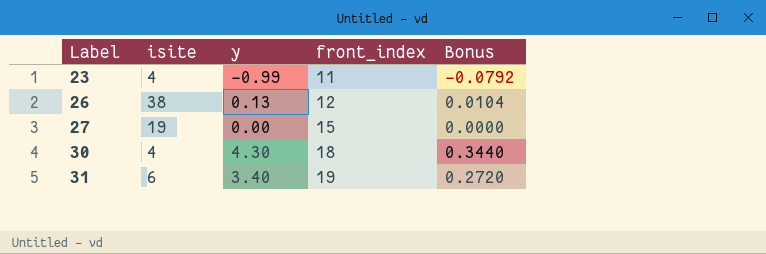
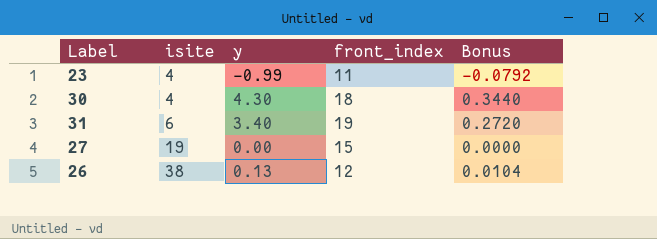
row order: Label ascending -> isite ascending

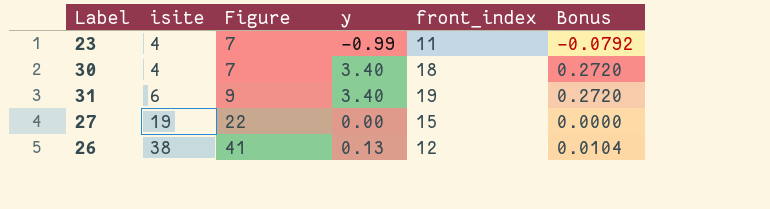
column Figure | formula: none -> [isite] + 3
30 | y: 4.30 -> 3.40
30 | Bonus: 0.3440 -> 0.2720

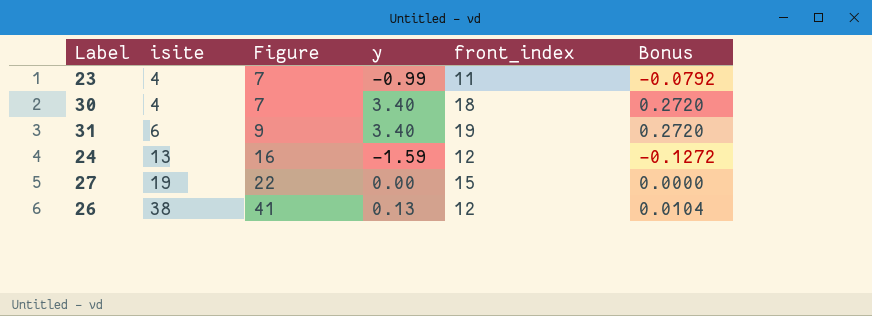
row 24: none -> 13 | 16 | -1.59 | 12 | -0.1272

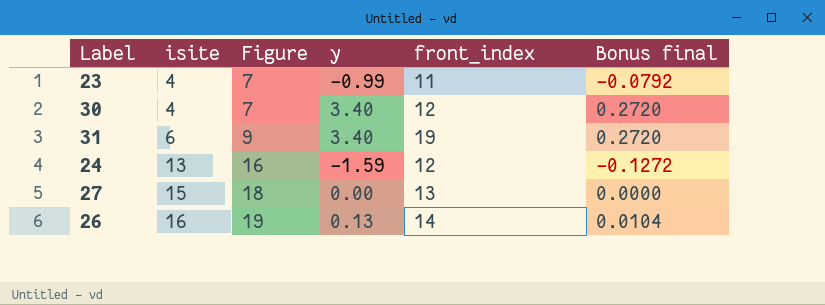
column name: Bonus -> Bonus final
30 | front_index: 18 -> 12
27 | isite: 19 -> 15
27 | Figure: 22 -> 18
27 | front_index: 15 -> 13
26 | isite: 38 -> 16
26 | Figure: 41 -> 19
26 | front_index: 12 -> 14

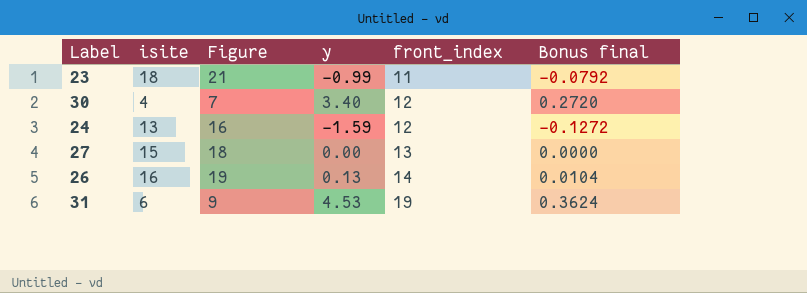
row order: isite ascending -> front_index ascending
23 | isite: 4 -> 18
23 | Figure: 7 -> 21
31 | y: 3.40 -> 4.53
31 | Bonus final: 0.2720 -> 0.3624

